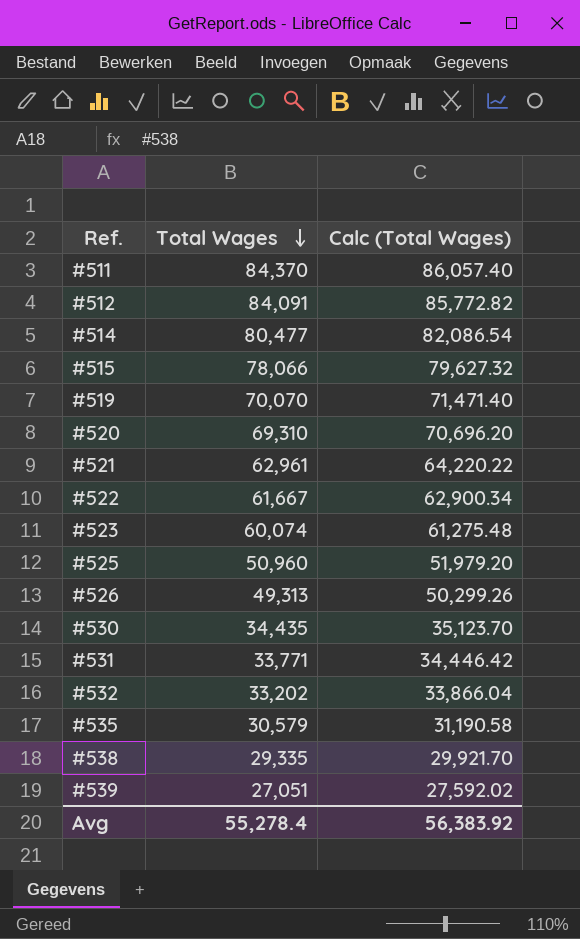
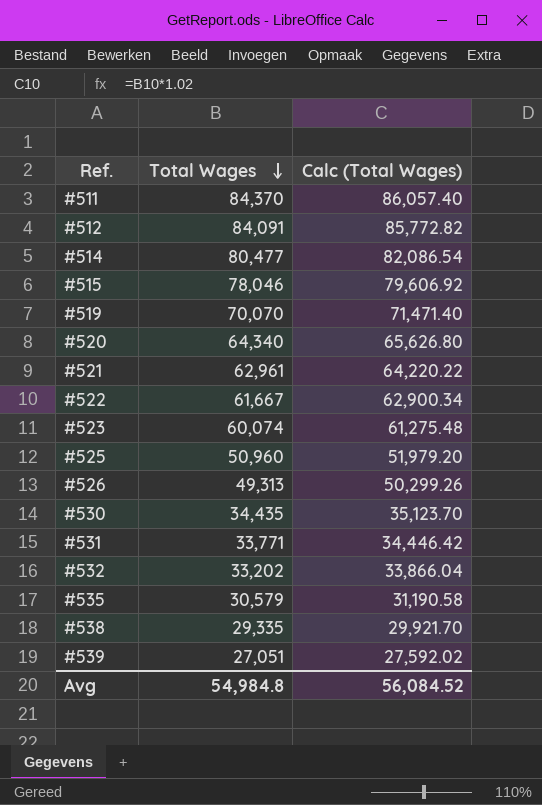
#515 | Total Wages: 78,066 -> 78,046
#515 | Calc (Total Wages): 79,627.32 -> 79,606.92
#520 | Total Wages: 69,310 -> 64,340
#520 | Calc (Total Wages): 70,696.20 -> 65,626.80
Avg | Total Wages: 55,278.4 -> 54,984.8
Avg | Calc (Total Wages): 56,383.92 -> 56,084.52

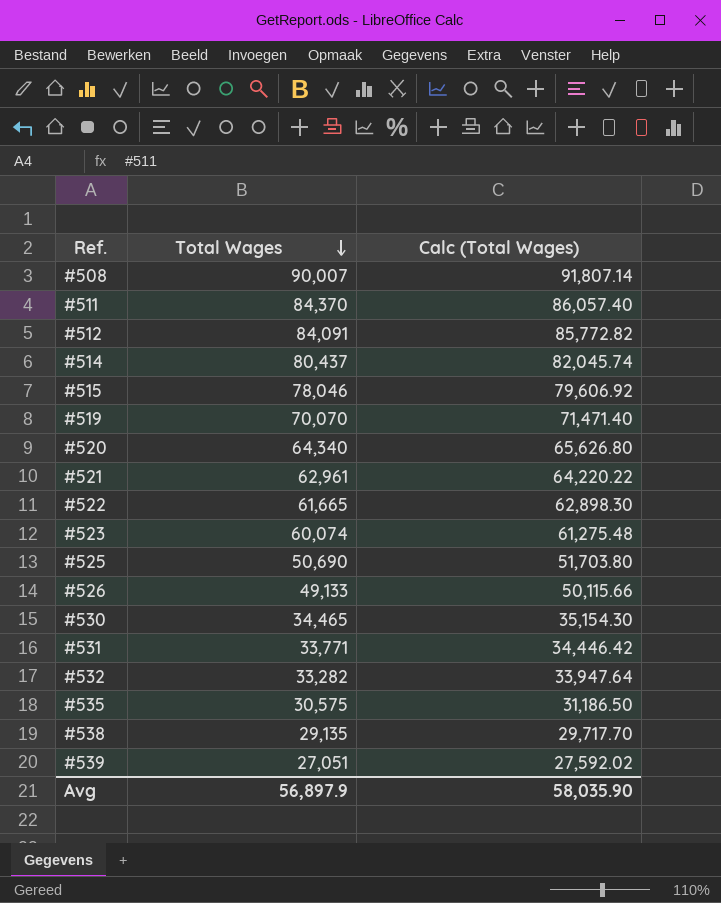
row #508: none -> 90,007 | 91,807.14
#514 | Total Wages: 80,477 -> 80,437
#514 | Calc (Total Wages): 82,086.54 -> 82,045.74
#522 | Total Wages: 61,667 -> 61,665
#522 | Calc (Total Wages): 62,900.34 -> 62,898.30
#525 | Total Wages: 50,960 -> 50,690
#525 | Calc (Total Wages): 51,979.20 -> 51,703.80
#526 | Total Wages: 49,313 -> 49,133
#526 | Calc (Total Wages): 50,299.26 -> 50,115.66
#530 | Total Wages: 34,435 -> 34,465
#530 | Calc (Total Wages): 35,123.70 -> 35,154.30
#532 | Total Wages: 33,202 -> 33,282
#532 | Calc (Total Wages): 33,866.04 -> 33,947.64
#535 | Total Wages: 30,579 -> 30,575
#535 | Calc (Total Wages): 31,190.58 -> 31,186.50
#538 | Total Wages: 29,335 -> 29,135
#538 | Calc (Total Wages): 29,921.70 -> 29,717.70
Avg | Total Wages: 54,984.8 -> 56,897.9
Avg | Calc (Total Wages): 56,084.52 -> 58,035.90

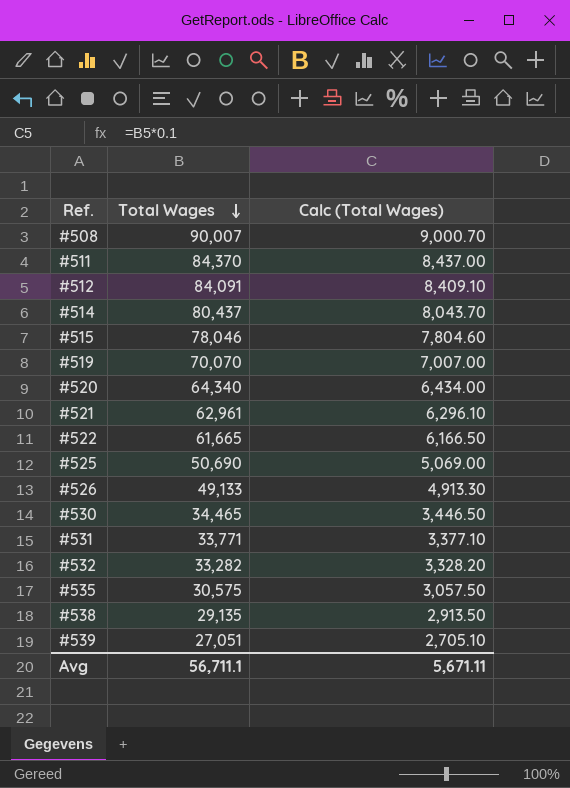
column Calc (Total Wages) | formula: [Total Wages] * 1.02 -> [Total Wages] * 0.1
row #523: 60,074 | 61,275.48 -> none
Avg | Total Wages: 56,897.9 -> 56,711.1
Avg | Calc (Total Wages): 58,035.90 -> 5,671.11

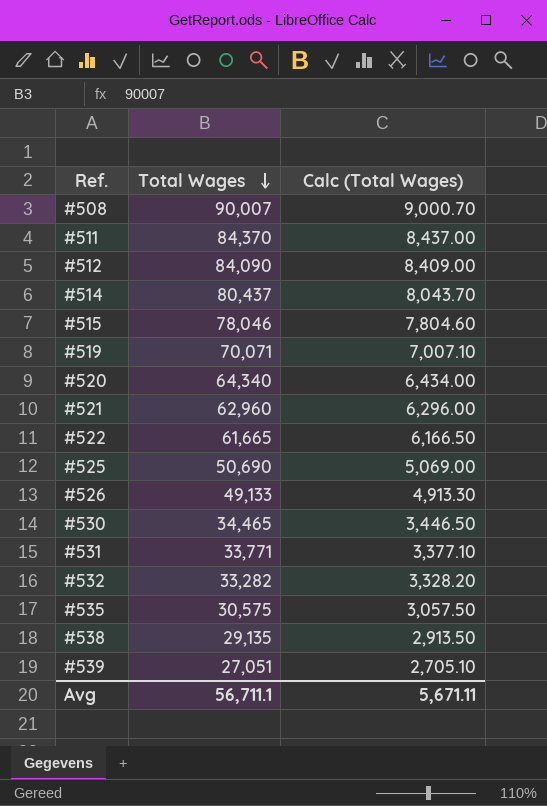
#512 | Total Wages: 84,091 -> 84,090
#512 | Calc (Total Wages): 8,409.10 -> 8,409.00
#519 | Total Wages: 70,070 -> 70,071
#519 | Calc (Total Wages): 7,007.00 -> 7,007.10
#521 | Total Wages: 62,961 -> 62,960
#521 | Calc (Total Wages): 6,296.10 -> 6,296.00

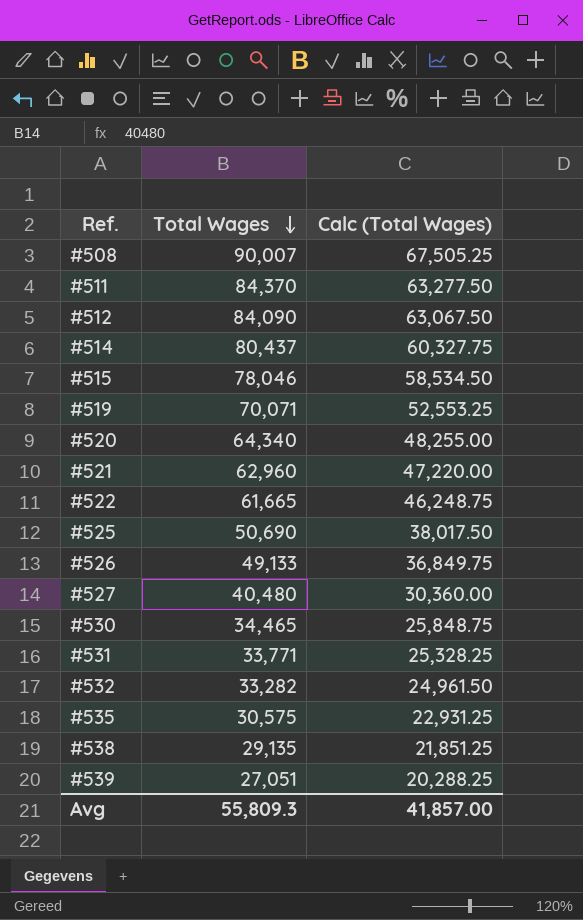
column Calc (Total Wages) | formula: [Total Wages] * 0.1 -> [Total Wages] * 0.75
row #527: none -> 40,480 | 30,360.00
Avg | Total Wages: 56,711.1 -> 55,809.3
Avg | Calc (Total Wages): 5,671.11 -> 41,857.00

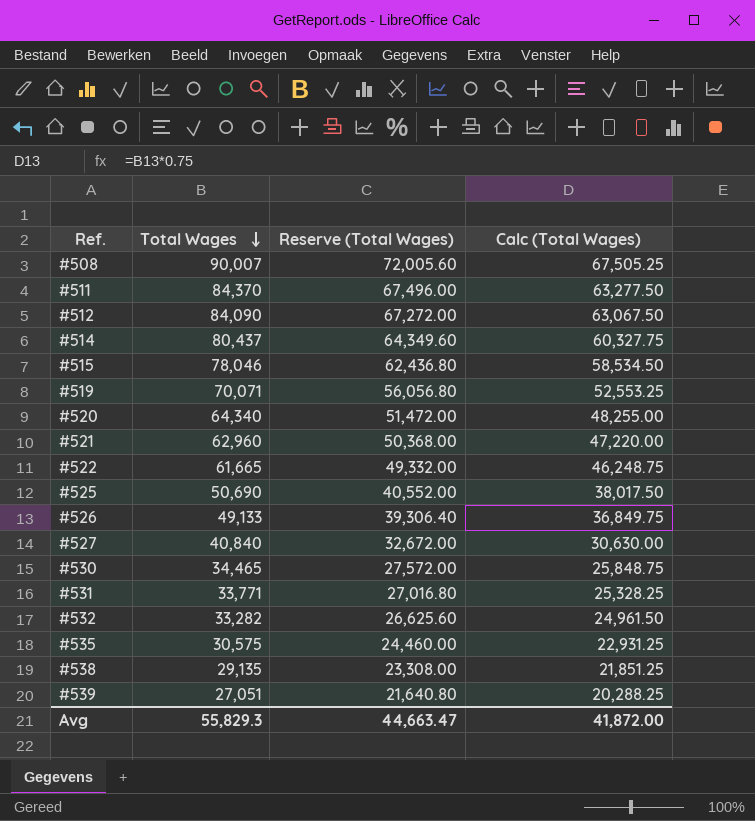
column Reserve (Total Wages) | formula: none -> [Total Wages] * 0.8
#527 | Total Wages: 40,480 -> 40,840
#527 | Calc (Total Wages): 30,360.00 -> 30,630.00
Avg | Total Wages: 55,809.3 -> 55,829.3
Avg | Calc (Total Wages): 41,857.00 -> 41,872.00

